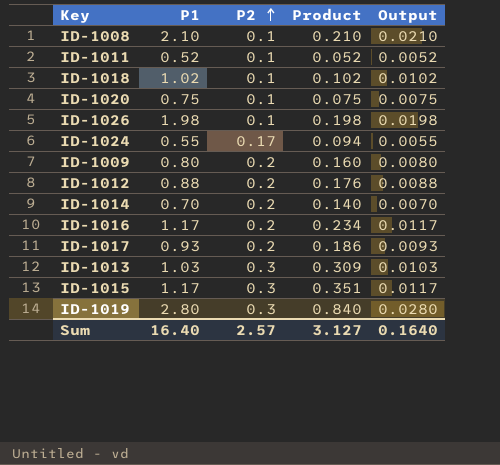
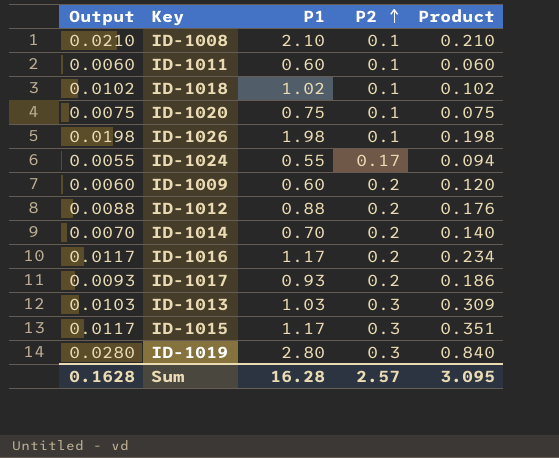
column Output | position: 5 -> 1
ID-1011 | Output: 0.0052 -> 0.0060
ID-1011 | P1: 0.52 -> 0.60
ID-1011 | Product: 0.052 -> 0.060
ID-1009 | Output: 0.0080 -> 0.0060
ID-1009 | P1: 0.80 -> 0.60
ID-1009 | Product: 0.160 -> 0.120
Sum | Output: 0.1640 -> 0.1628
Sum | P1: 16.40 -> 16.28
Sum | Product: 3.127 -> 3.095

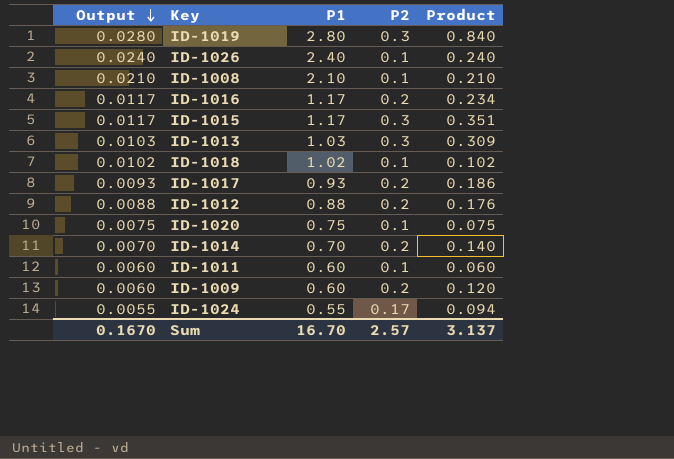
row order: P2 ascending -> Output descending
ID-1026 | Output: 0.0198 -> 0.0240
ID-1026 | P1: 1.98 -> 2.40
ID-1026 | Product: 0.198 -> 0.240
Sum | Output: 0.1628 -> 0.1670
Sum | P1: 16.28 -> 16.70
Sum | Product: 3.095 -> 3.137

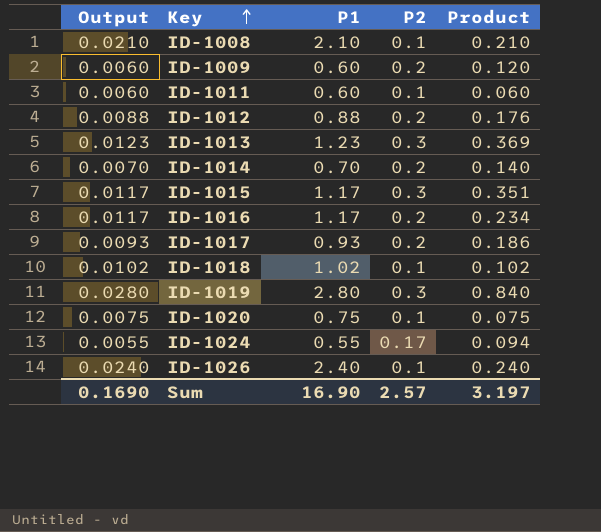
row order: Output descending -> Key ascending
ID-1013 | Output: 0.0103 -> 0.0123
ID-1013 | P1: 1.03 -> 1.23
ID-1013 | Product: 0.309 -> 0.369
Sum | Output: 0.1670 -> 0.1690
Sum | P1: 16.70 -> 16.90
Sum | Product: 3.137 -> 3.197

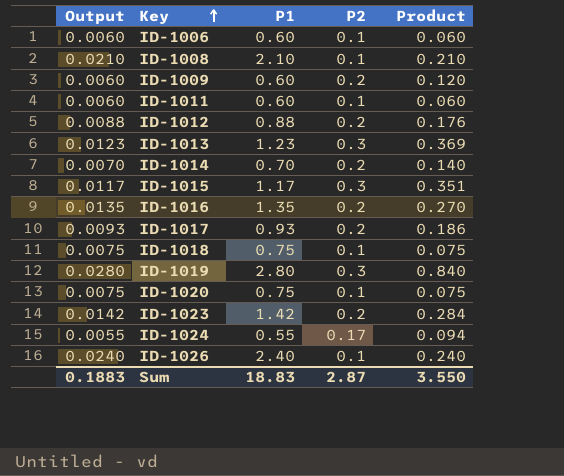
row ID-1006: none -> 0.0060 | 0.60 | 0.1 | 0.060
ID-1016 | Output: 0.0117 -> 0.0135
ID-1016 | P1: 1.17 -> 1.35
ID-1016 | Product: 0.234 -> 0.270
ID-1018 | Output: 0.0102 -> 0.0075
ID-1018 | P1: 1.02 -> 0.75
ID-1018 | Product: 0.102 -> 0.075
row ID-1023: none -> 0.0142 | 1.42 | 0.2 | 0.284
Sum | Output: 0.1690 -> 0.1883
Sum | P1: 16.90 -> 18.83
Sum | P2: 2.57 -> 2.87
Sum | Product: 3.197 -> 3.550

